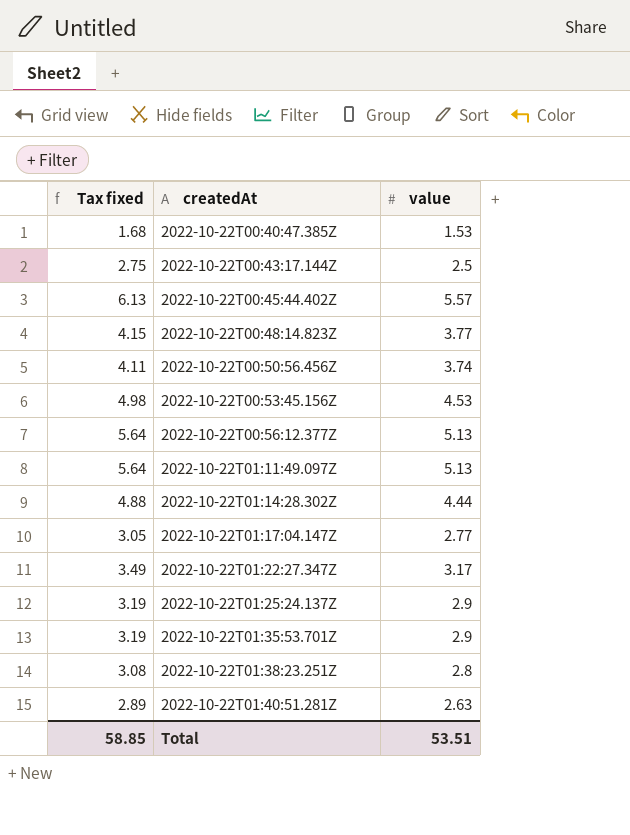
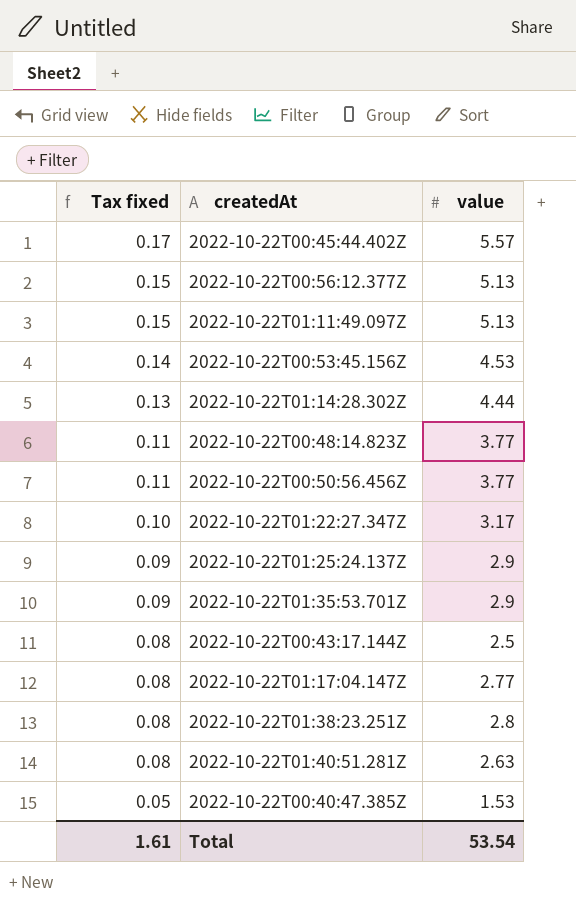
row order: createdAt ascending -> Tax fixed descending
column Tax fixed | formula: [value] * 1.1 -> [value] * 0.03
2022-10-22T00:50:56.456Z | value: 3.74 -> 3.77
Total | Tax fixed: 58.85 -> 1.61
Total | value: 53.51 -> 53.54

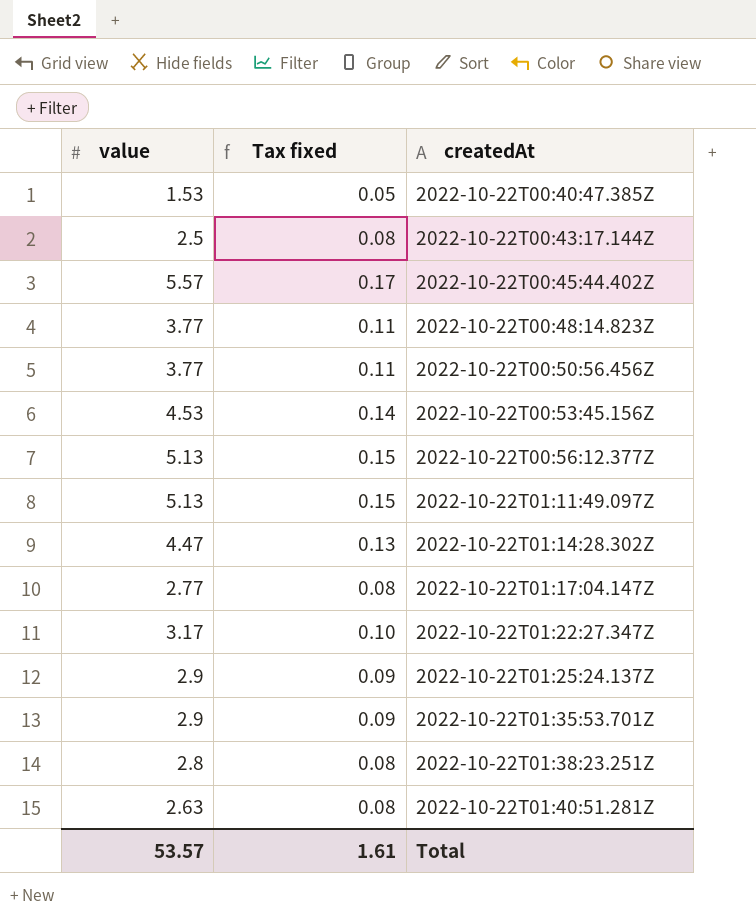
row order: Tax fixed descending -> createdAt ascending
column value | position: 3 -> 1
2022-10-22T01:14:28.302Z | value: 4.44 -> 4.47
Total | value: 53.54 -> 53.57

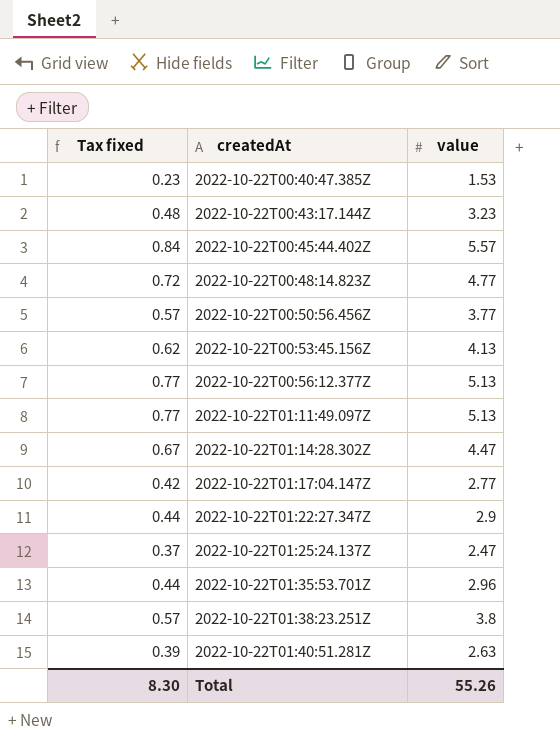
column Tax fixed | formula: [value] * 0.03 -> [value] * 0.15
column value | position: 1 -> 3
2022-10-22T00:43:17.144Z | value: 2.5 -> 3.23
2022-10-22T00:48:14.823Z | value: 3.77 -> 4.77
2022-10-22T00:53:45.156Z | value: 4.53 -> 4.13
2022-10-22T01:22:27.347Z | value: 3.17 -> 2.9
2022-10-22T01:25:24.137Z | value: 2.9 -> 2.47
2022-10-22T01:35:53.701Z | value: 2.9 -> 2.96
2022-10-22T01:38:23.251Z | value: 2.8 -> 3.8
Total | Tax fixed: 1.61 -> 8.30
Total | value: 53.57 -> 55.26

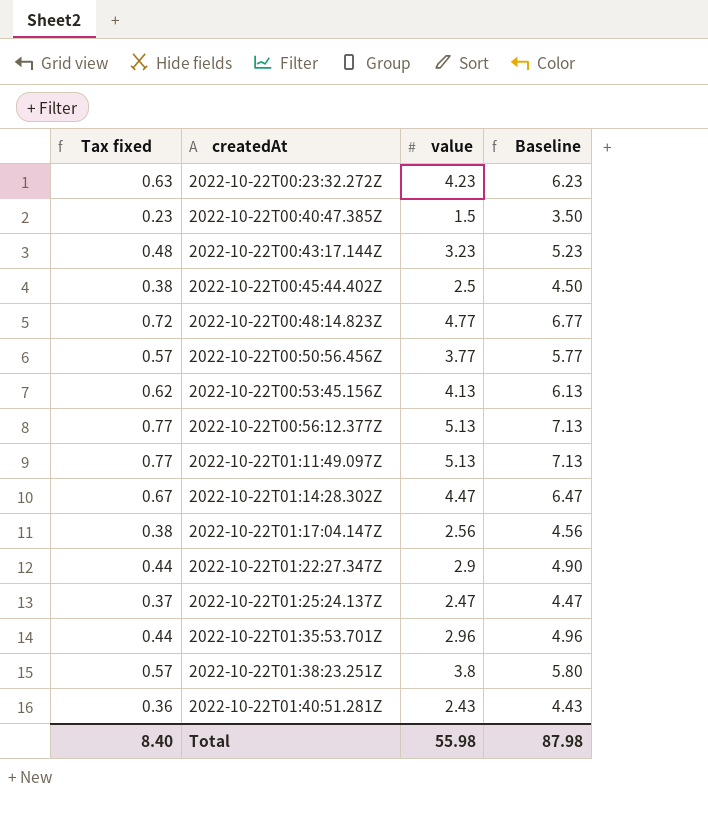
column Baseline | formula: none -> [value] + 2
row 2022-10-22T00:23:32.272Z: none -> 0.63 | 4.23 | 6.23
2022-10-22T00:40:47.385Z | value: 1.53 -> 1.5
2022-10-22T00:45:44.402Z | Tax fixed: 0.84 -> 0.38
2022-10-22T00:45:44.402Z | value: 5.57 -> 2.5
2022-10-22T01:17:04.147Z | Tax fixed: 0.42 -> 0.38
2022-10-22T01:17:04.147Z | value: 2.77 -> 2.56
2022-10-22T01:40:51.281Z | Tax fixed: 0.39 -> 0.36
2022-10-22T01:40:51.281Z | value: 2.63 -> 2.43
Total | Tax fixed: 8.30 -> 8.40
Total | value: 55.26 -> 55.98

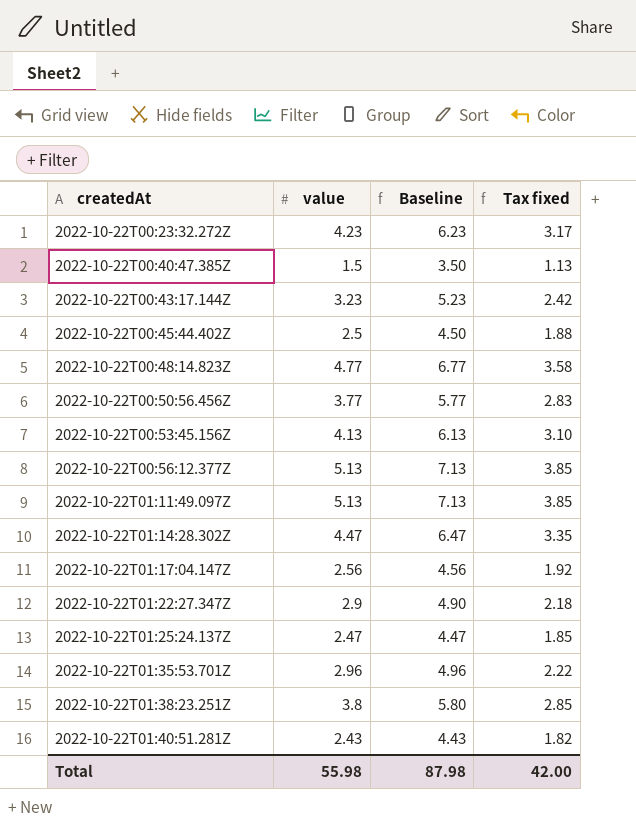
column Tax fixed | formula: [value] * 0.15 -> [value] * 0.75
column Tax fixed | position: 1 -> 4
Total | Tax fixed: 8.40 -> 42.00

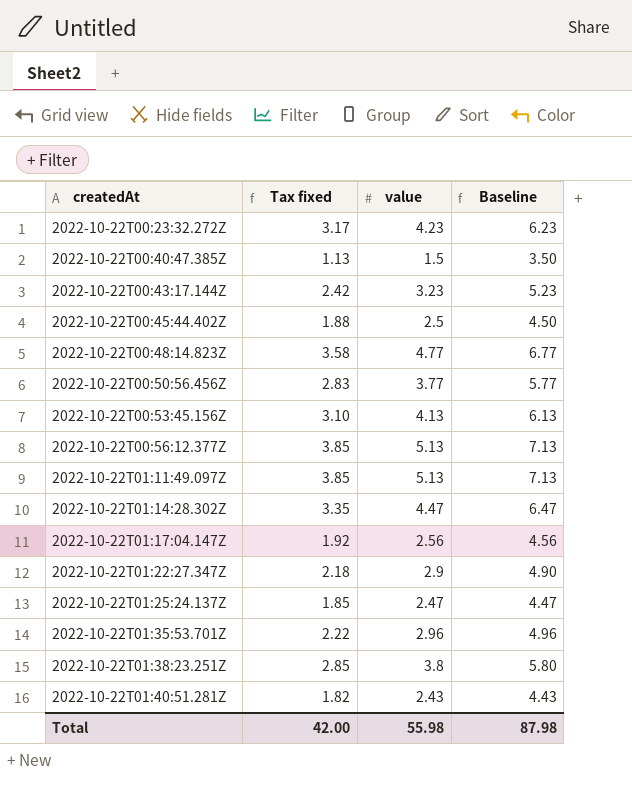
column Tax fixed | position: 4 -> 2

